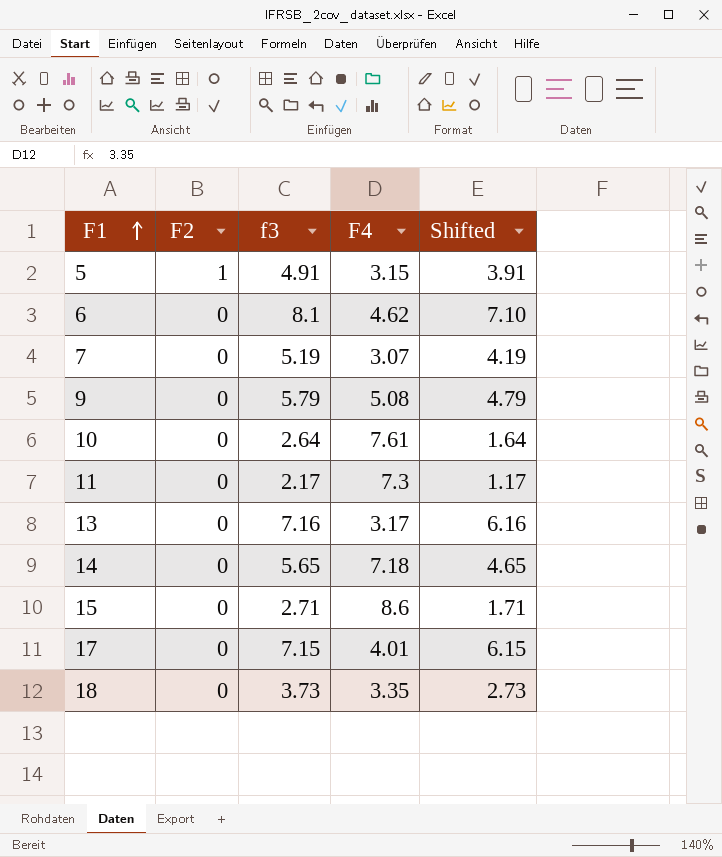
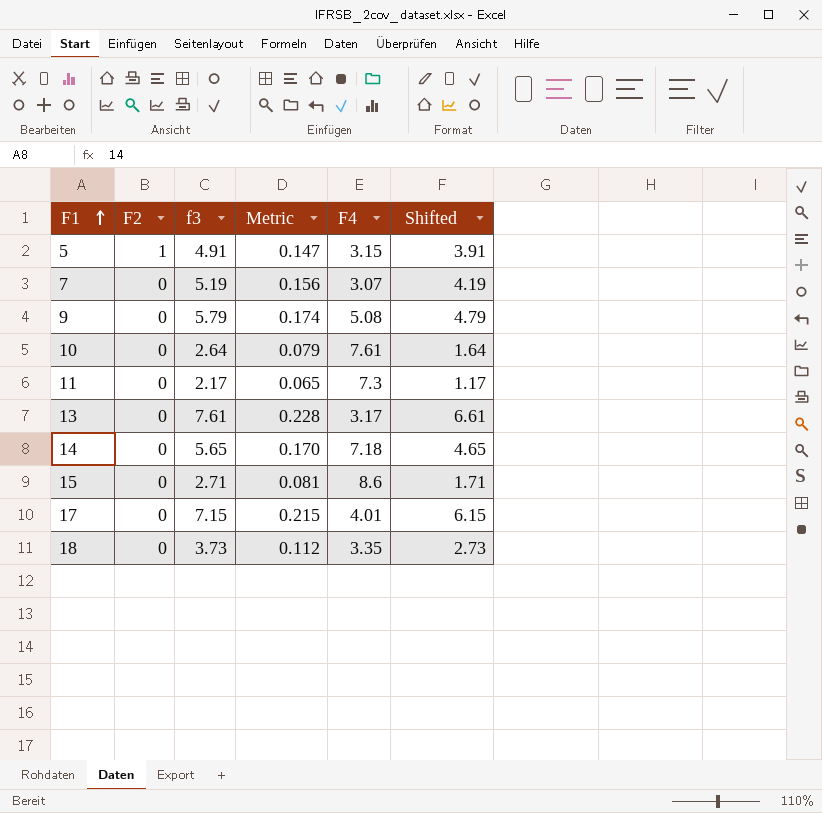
column Metric | formula: none -> [f3] * 0.03
row 6: 0 | 8.1 | 4.62 | 7.10 -> none
13 | f3: 7.16 -> 7.61
13 | Shifted: 6.16 -> 6.61

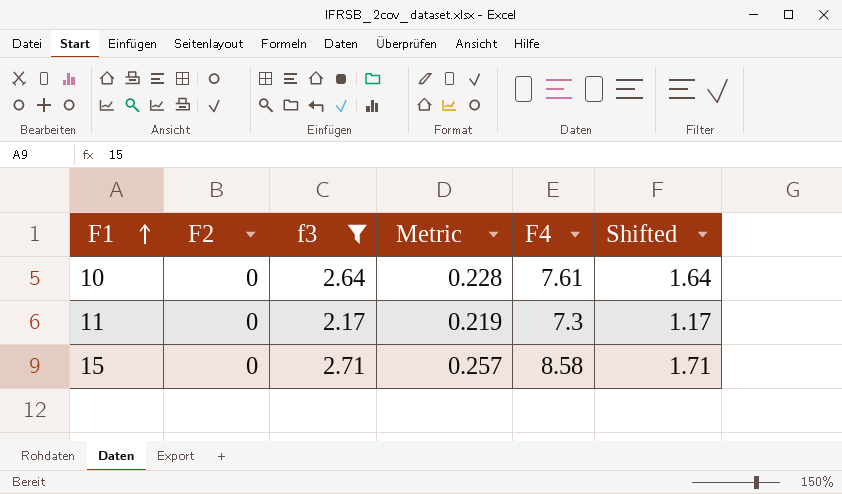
filter: none -> f3 <= 2.71
column Metric | formula: [f3] * 0.03 -> [F4] * 0.03
15 | F4: 8.6 -> 8.58

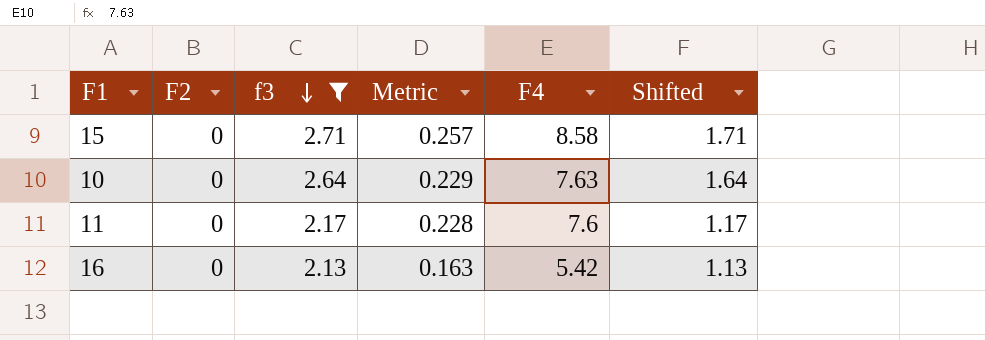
row order: F1 ascending -> f3 descending
10 | Metric: 0.228 -> 0.229
10 | F4: 7.61 -> 7.63
11 | Metric: 0.219 -> 0.228
11 | F4: 7.3 -> 7.6
row 16: none -> 0 | 2.13 | 0.163 | 5.42 | 1.13

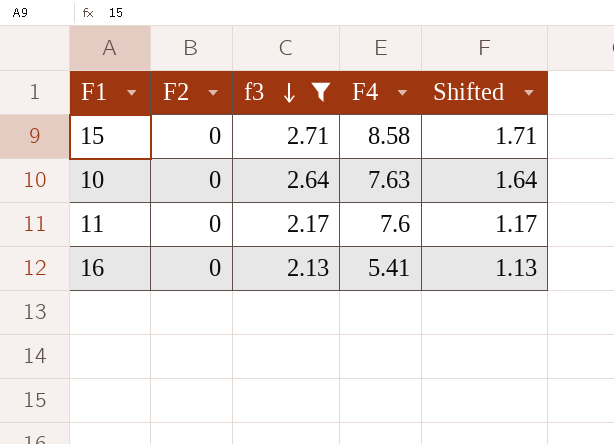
column Metric | formula: [F4] * 0.03 -> none
16 | F4: 5.42 -> 5.41

